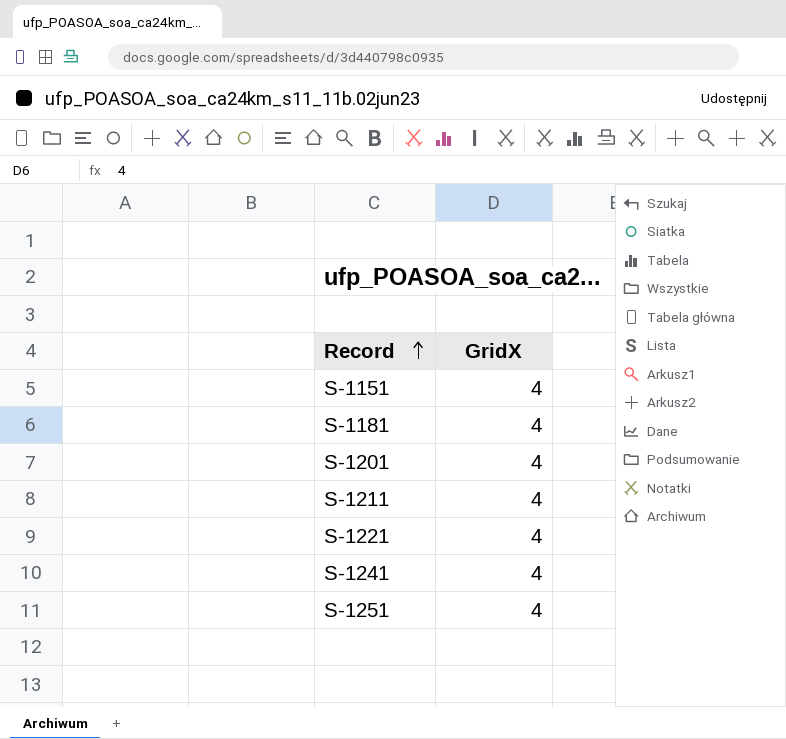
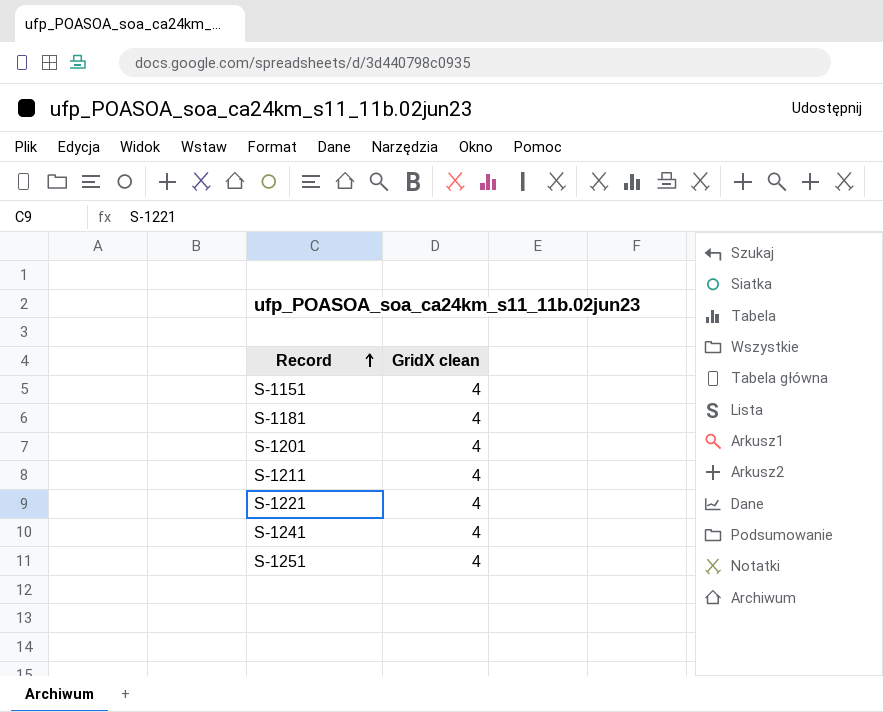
column name: GridX -> GridX clean

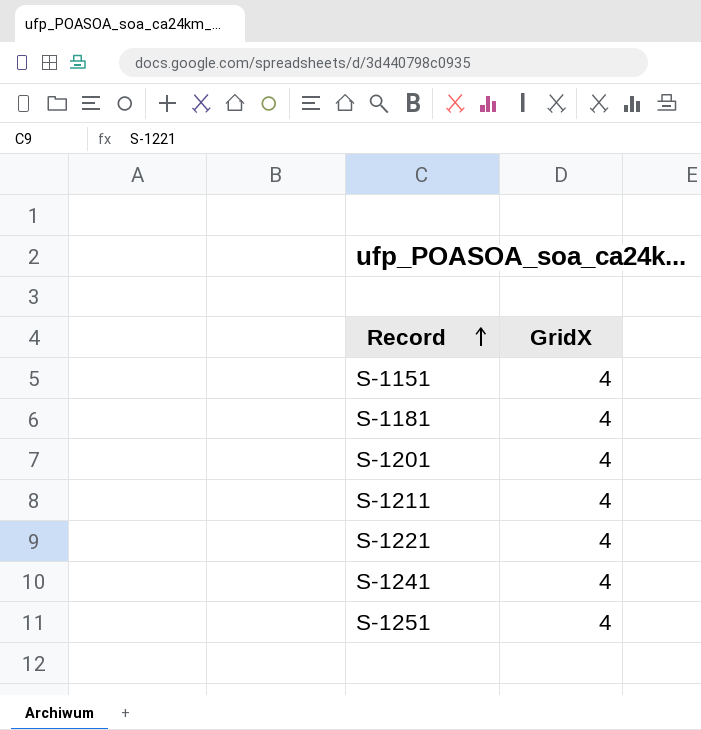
column name: GridX clean -> GridX

